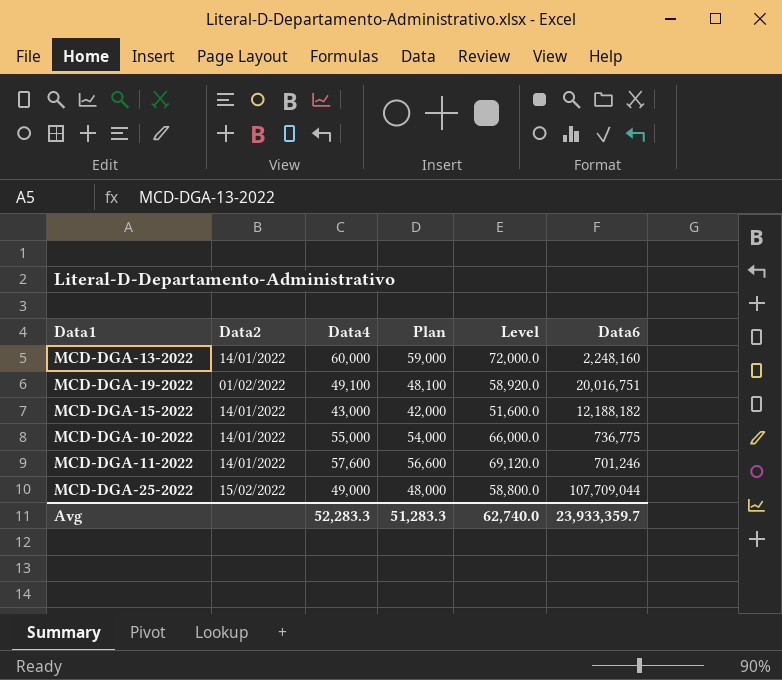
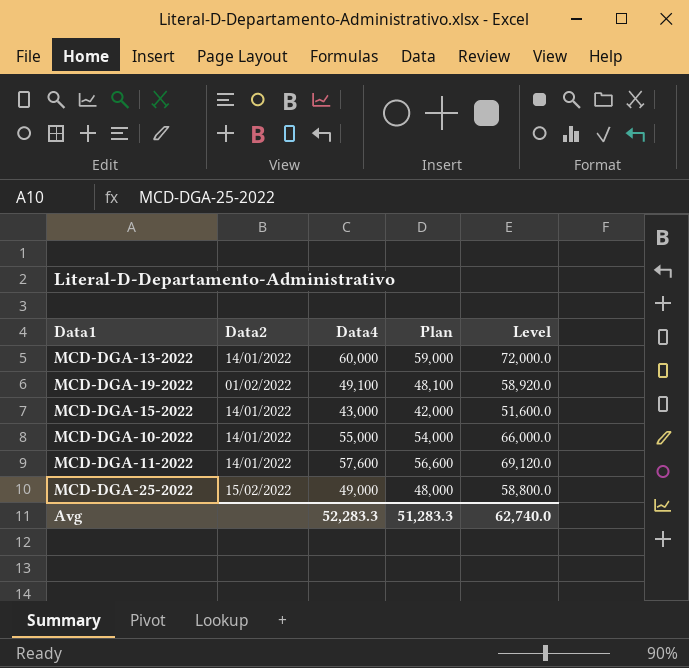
column Data6 | position: 6 -> none

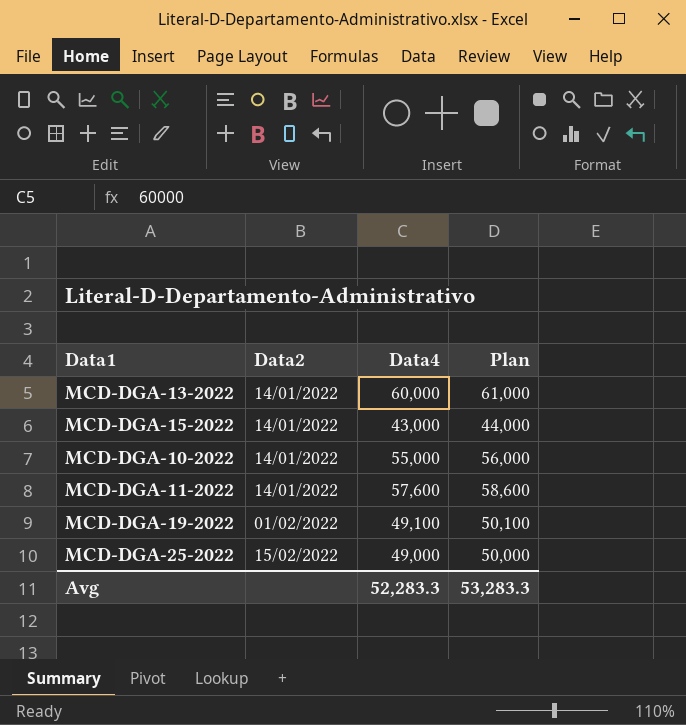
row order: none -> Data2 ascending
column Level | formula: [Data4] * 1.2 -> none
column Plan | formula: [Data4] - 1000 -> [Data4] + 1000
Avg | Plan: 51,283.3 -> 53,283.3

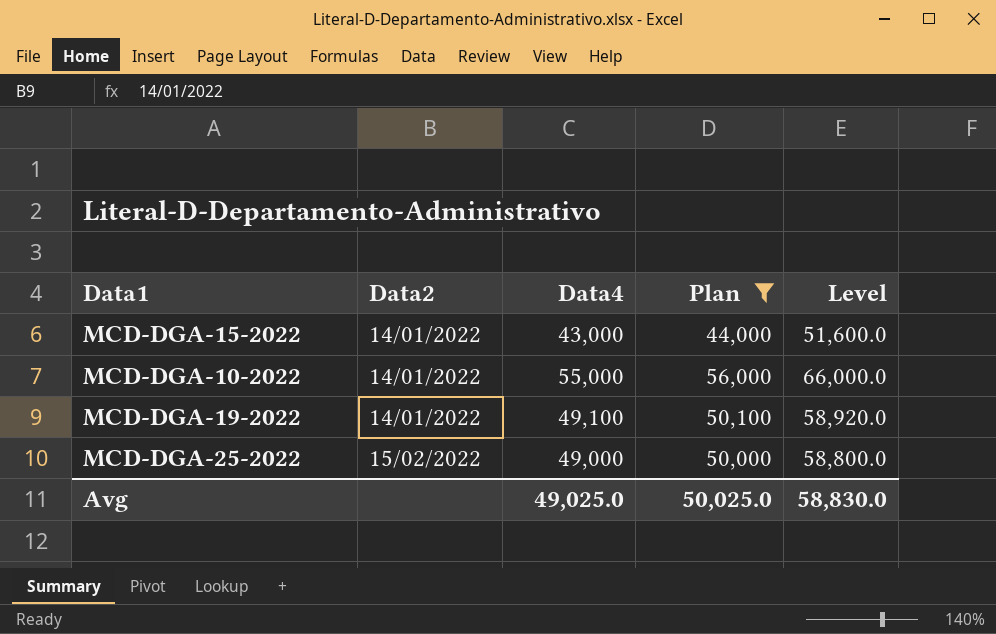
filter: none -> Plan <= 56,000
column Level | formula: none -> [Data4] * 1.2
MCD-DGA-19-2022 | Data2: 01/02/2022 -> 14/01/2022
Avg | Data4: 52,283.3 -> 49,025.0
Avg | Plan: 53,283.3 -> 50,025.0

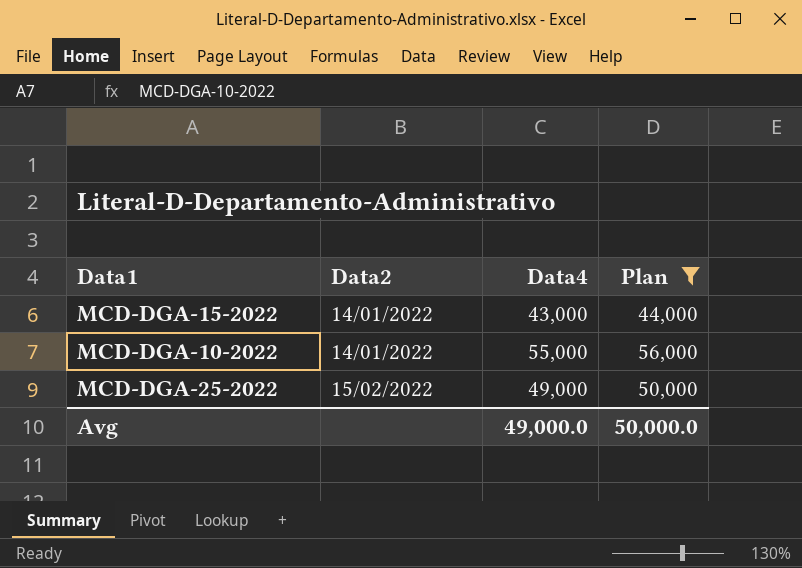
column Level | formula: [Data4] * 1.2 -> none
row MCD-DGA-19-2022: 14/01/2022 | 49,100 | 50,100 | 58,920.0 -> none
Avg | Data4: 49,025.0 -> 49,000.0
Avg | Plan: 50,025.0 -> 50,000.0

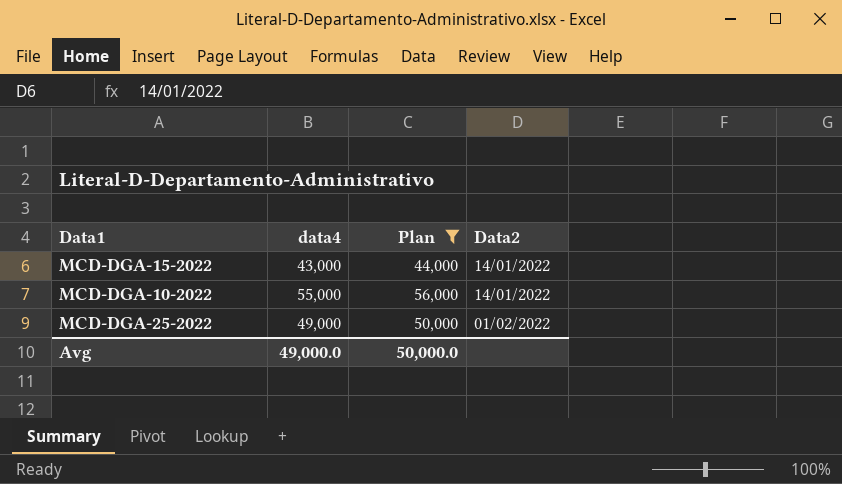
column name: Data4 -> data4
column Data2 | position: 2 -> 4
MCD-DGA-25-2022 | Data2: 15/02/2022 -> 01/02/2022

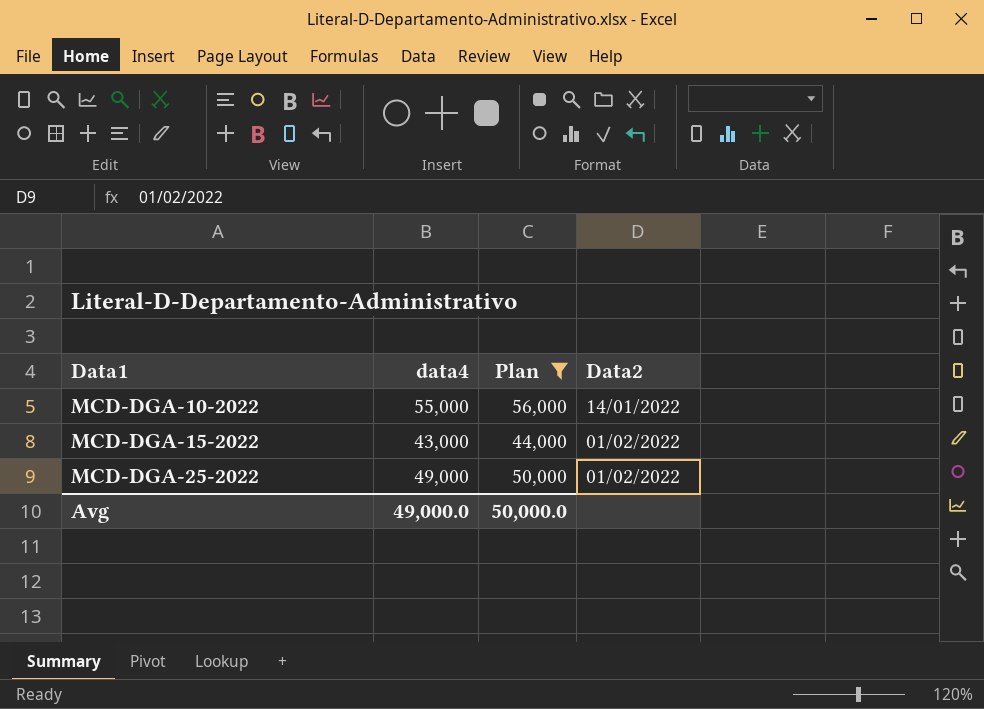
row order: Data2 ascending -> Data1 ascending
MCD-DGA-15-2022 | Data2: 14/01/2022 -> 01/02/2022

